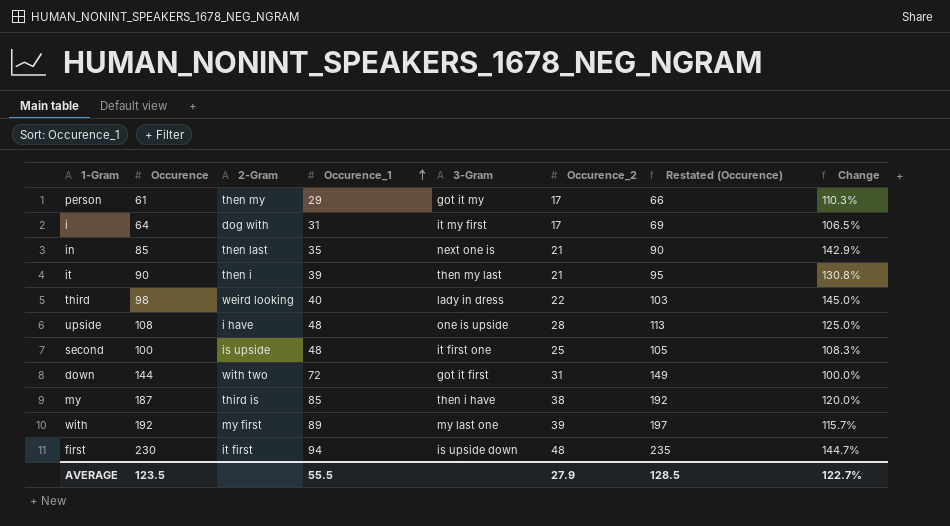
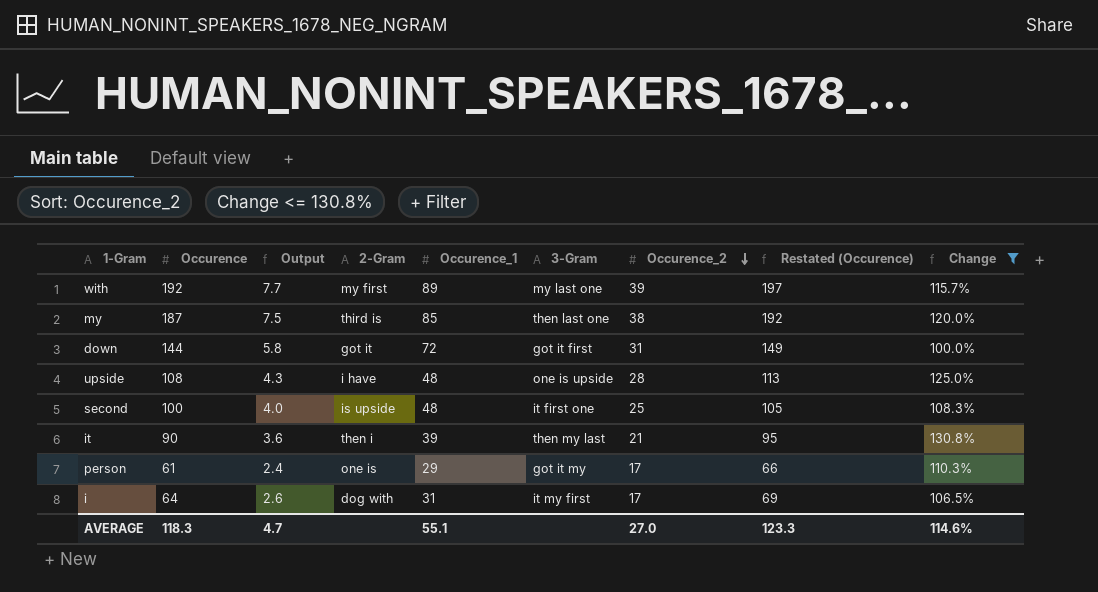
filter: none -> Change <= 130.8%
row order: Occurence_1 ascending -> Occurence_2 descending
column Output | formula: none -> [Occurence] * 0.04
my | 3-Gram: then i have -> then last one
down | 2-Gram: with two -> got it
person | 2-Gram: then my -> one is
AVERAGE | Occurence: 123.5 -> 118.3
AVERAGE | Occurence_1: 55.5 -> 55.1
AVERAGE | Occurence_2: 27.9 -> 27.0
AVERAGE | Restated (Occurence): 128.5 -> 123.3
AVERAGE | Change: 122.7% -> 114.6%

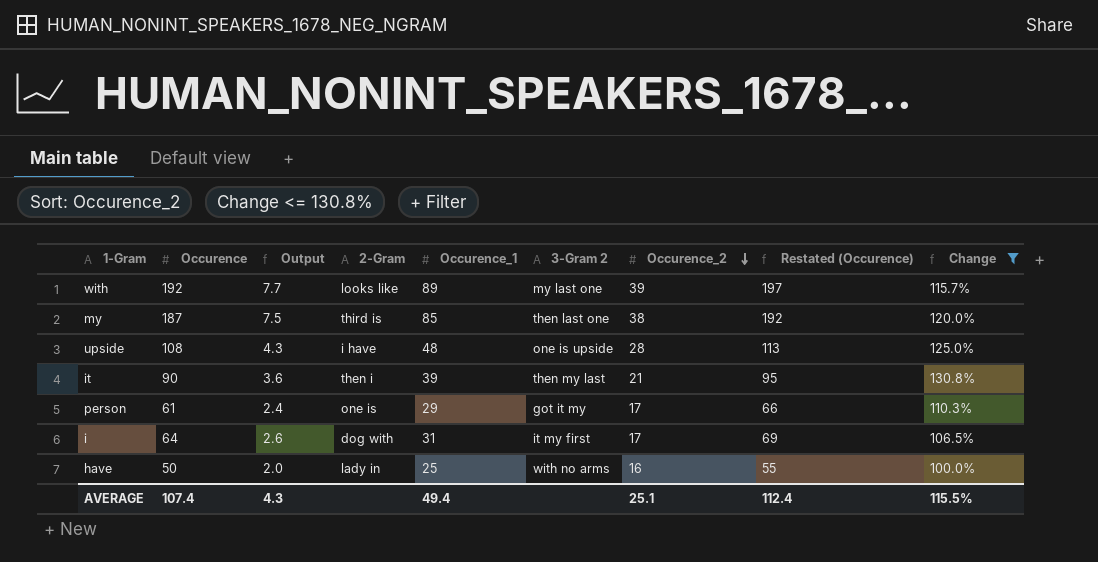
column name: 3-Gram -> 3-Gram 2
row down: 144 | 5.8 | got it | 72 | got it first | 31 | 149 | 100.0% -> none
row second: 100 | 4.0 | is upside | 48 | it first one | 25 | 105 | 108.3% -> none
with | 2-Gram: my first -> looks like
row have: none -> 50 | 2.0 | lady in | 25 | with no arms | 16 | 55 | 100.0%
AVERAGE | Occurence: 118.3 -> 107.4
AVERAGE | Output: 4.7 -> 4.3
AVERAGE | Occurence_1: 55.1 -> 49.4
AVERAGE | Occurence_2: 27.0 -> 25.1
AVERAGE | Restated (Occurence): 123.3 -> 112.4
AVERAGE | Change: 114.6% -> 115.5%

